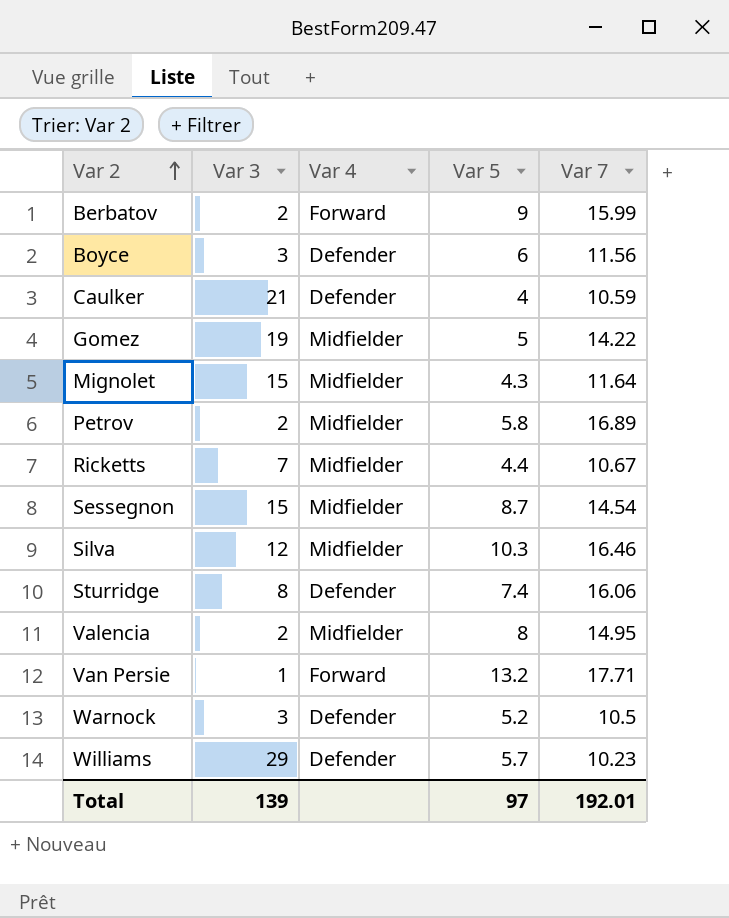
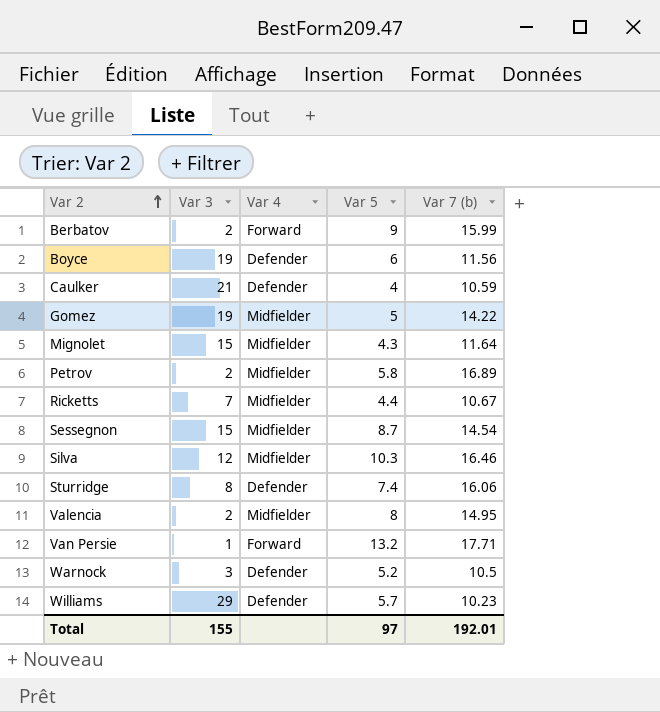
column name: Var 7 -> Var 7 (b)
Boyce | Var 3: 3 -> 19
Total | Var 3: 139 -> 155

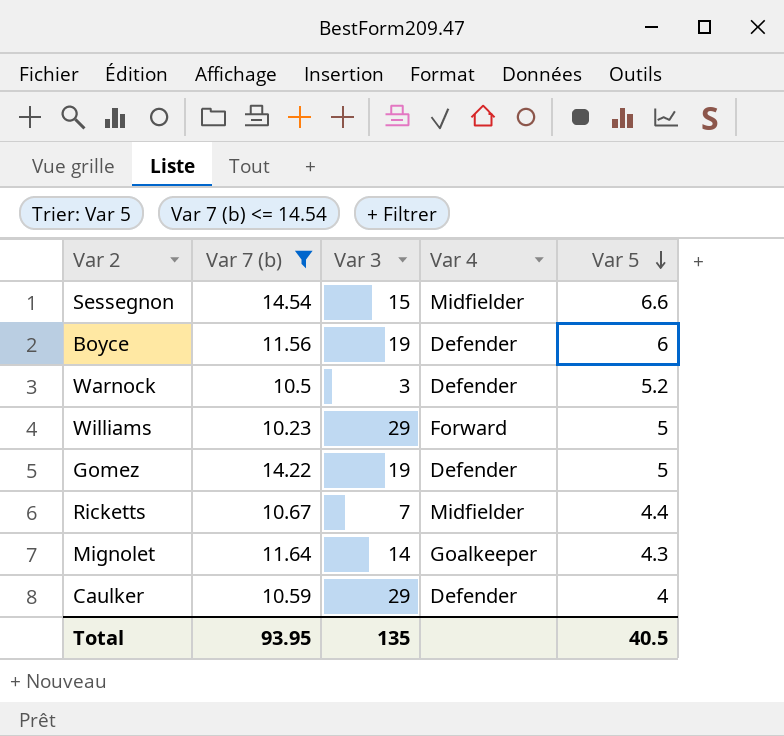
filter: none -> Var 7 (b) <= 14.54
row order: Var 2 ascending -> Var 5 descending
column Var 7 (b) | position: 5 -> 2
Sessegnon | Var 5: 8.7 -> 6.6
Williams | Var 4: Defender -> Forward
Williams | Var 5: 5.7 -> 5
Gomez | Var 4: Midfielder -> Defender
Mignolet | Var 3: 15 -> 14
Mignolet | Var 4: Midfielder -> Goalkeeper
Caulker | Var 3: 21 -> 29
Total | Var 7 (b): 192.01 -> 93.95
Total | Var 3: 155 -> 135
Total | Var 5: 97 -> 40.5

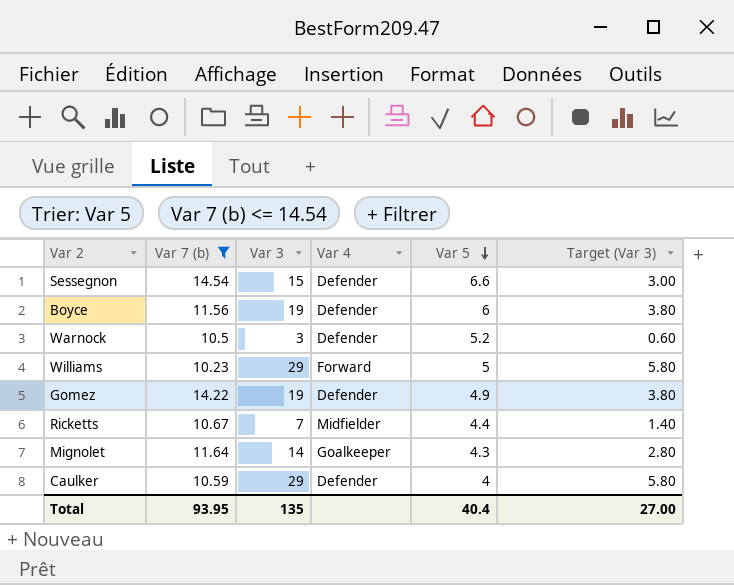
column Target (Var 3) | formula: none -> [Var 3] * 0.2
Sessegnon | Var 4: Midfielder -> Defender
Gomez | Var 5: 5 -> 4.9
Total | Var 5: 40.5 -> 40.4

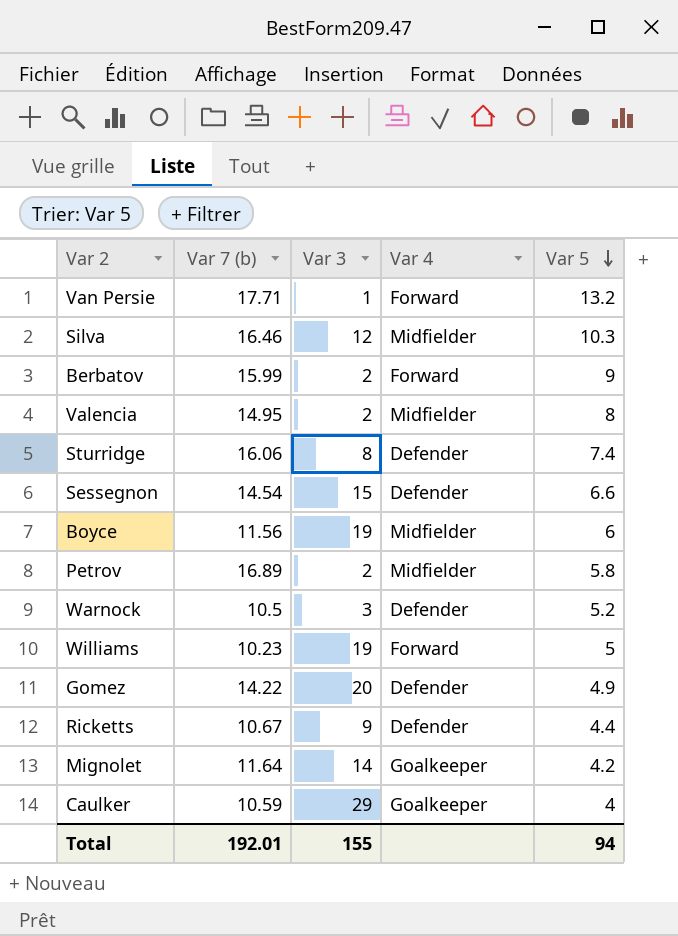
filter: Var 7 (b) <= 14.54 -> none
column Target (Var 3) | formula: [Var 3] * 0.2 -> none
Boyce | Var 4: Defender -> Midfielder
Williams | Var 3: 29 -> 19
Gomez | Var 3: 19 -> 20
Ricketts | Var 3: 7 -> 9
Ricketts | Var 4: Midfielder -> Defender
Mignolet | Var 5: 4.3 -> 4.2
Caulker | Var 4: Defender -> Goalkeeper
Total | Var 7 (b): 93.95 -> 192.01
Total | Var 3: 135 -> 155
Total | Var 5: 40.4 -> 94

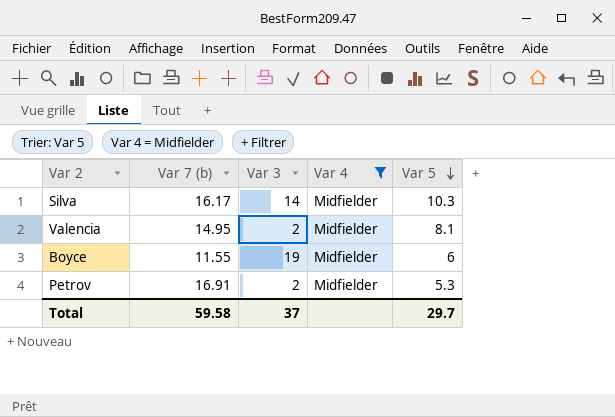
filter: none -> Var 4 = Midfielder
Silva | Var 7 (b): 16.46 -> 16.17
Silva | Var 3: 12 -> 14
Valencia | Var 5: 8 -> 8.1
Boyce | Var 7 (b): 11.56 -> 11.55
Petrov | Var 7 (b): 16.89 -> 16.91
Petrov | Var 5: 5.8 -> 5.3
Total | Var 7 (b): 192.01 -> 59.58
Total | Var 3: 155 -> 37
Total | Var 5: 94 -> 29.7

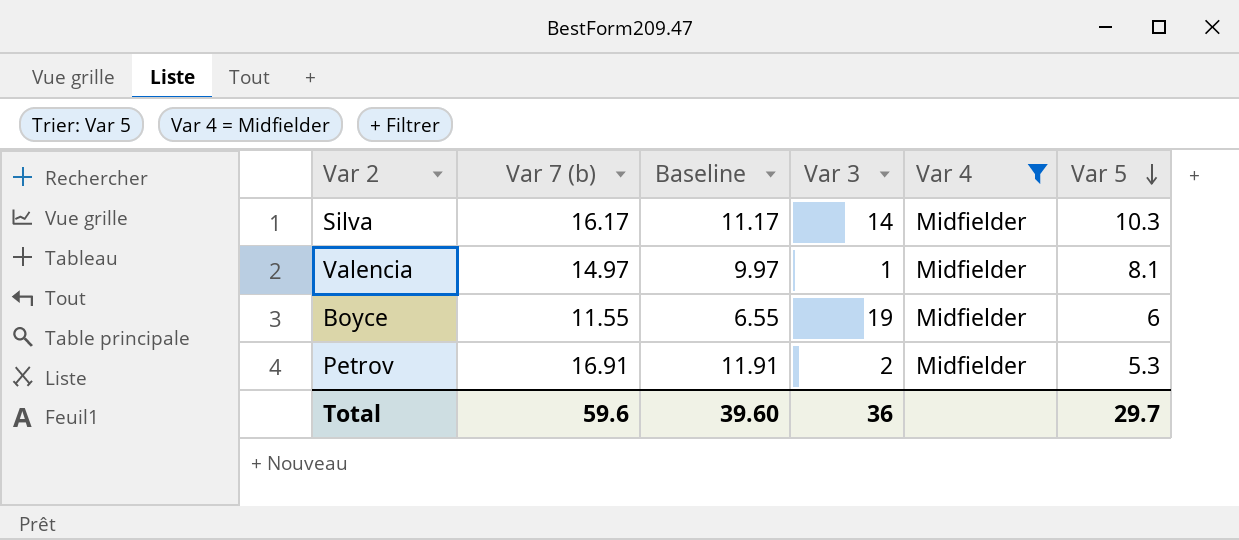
column Baseline | formula: none -> [Var 7 (b)] - 5
Valencia | Var 7 (b): 14.95 -> 14.97
Valencia | Var 3: 2 -> 1
Total | Var 7 (b): 59.58 -> 59.6
Total | Var 3: 37 -> 36

